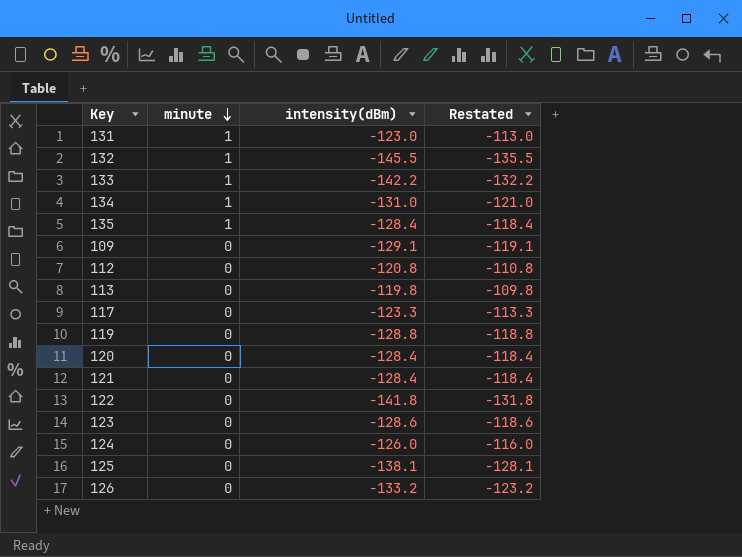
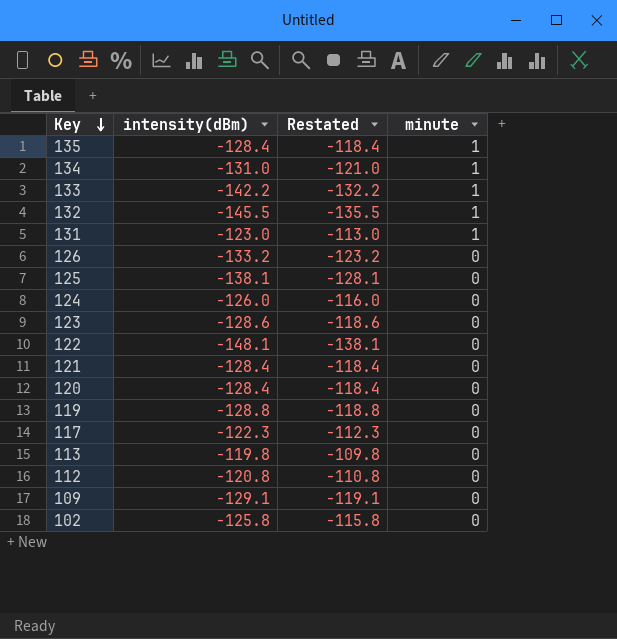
row order: minute descending -> Key descending
column minute | position: 2 -> 4
122 | intensity(dBm): -141.8 -> -148.1
122 | Restated: -131.8 -> -138.1
117 | intensity(dBm): -123.3 -> -122.3
117 | Restated: -113.3 -> -112.3
row 102: none -> -125.8 | -115.8 | 0

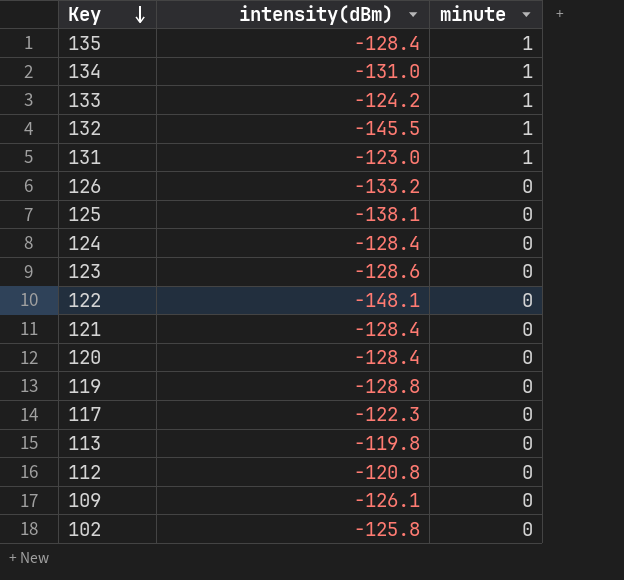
column Restated | formula: [intensity(dBm)] + 10 -> none
133 | intensity(dBm): -142.2 -> -124.2
124 | intensity(dBm): -126.0 -> -128.4
109 | intensity(dBm): -129.1 -> -126.1

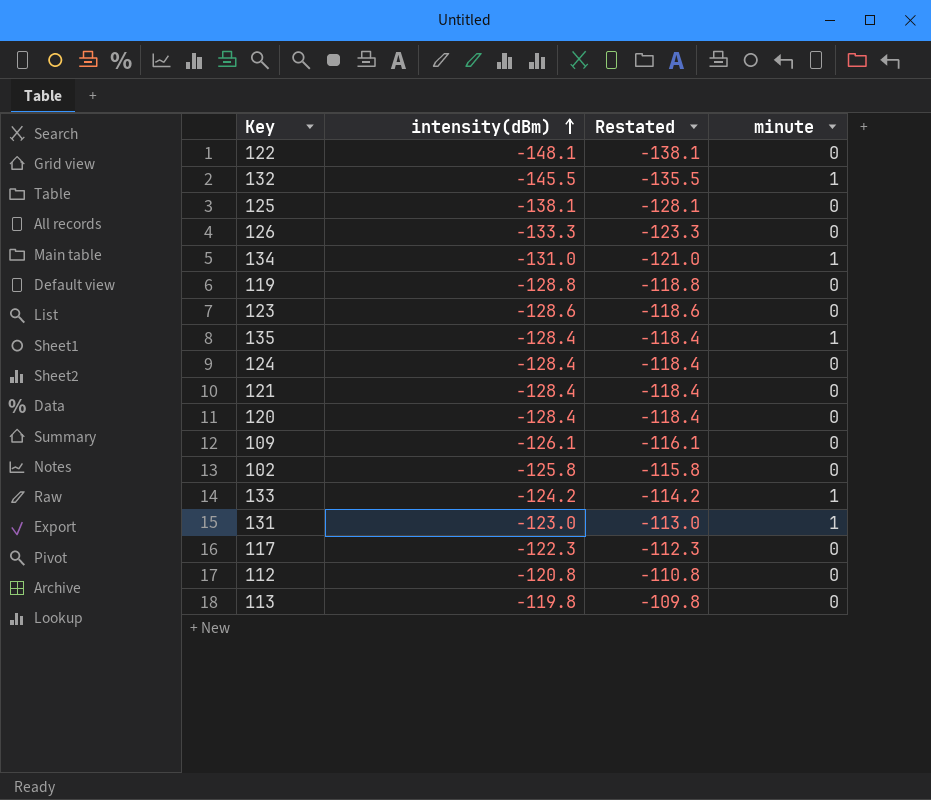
row order: Key descending -> intensity(dBm) ascending
column Restated | formula: none -> [intensity(dBm)] + 10
126 | intensity(dBm): -133.2 -> -133.3

